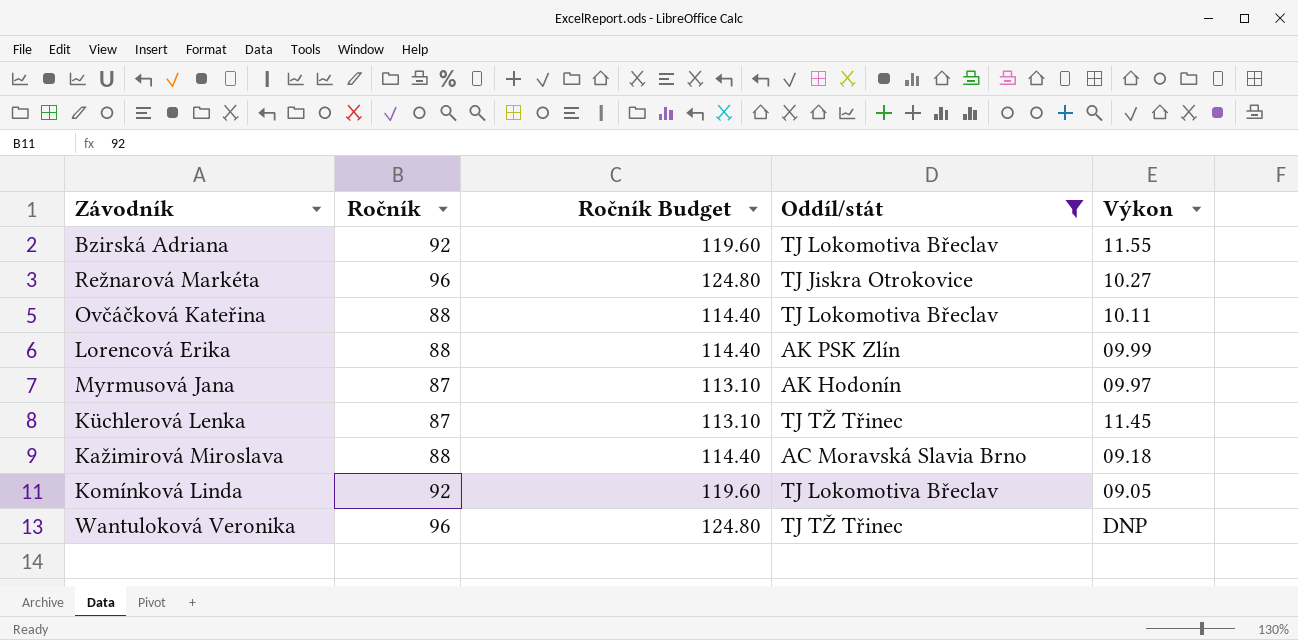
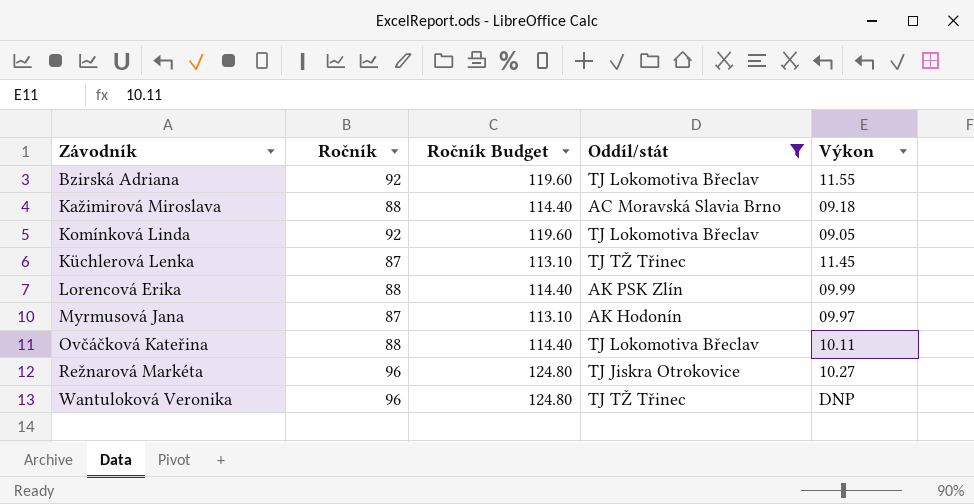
row order: none -> Závodník ascending

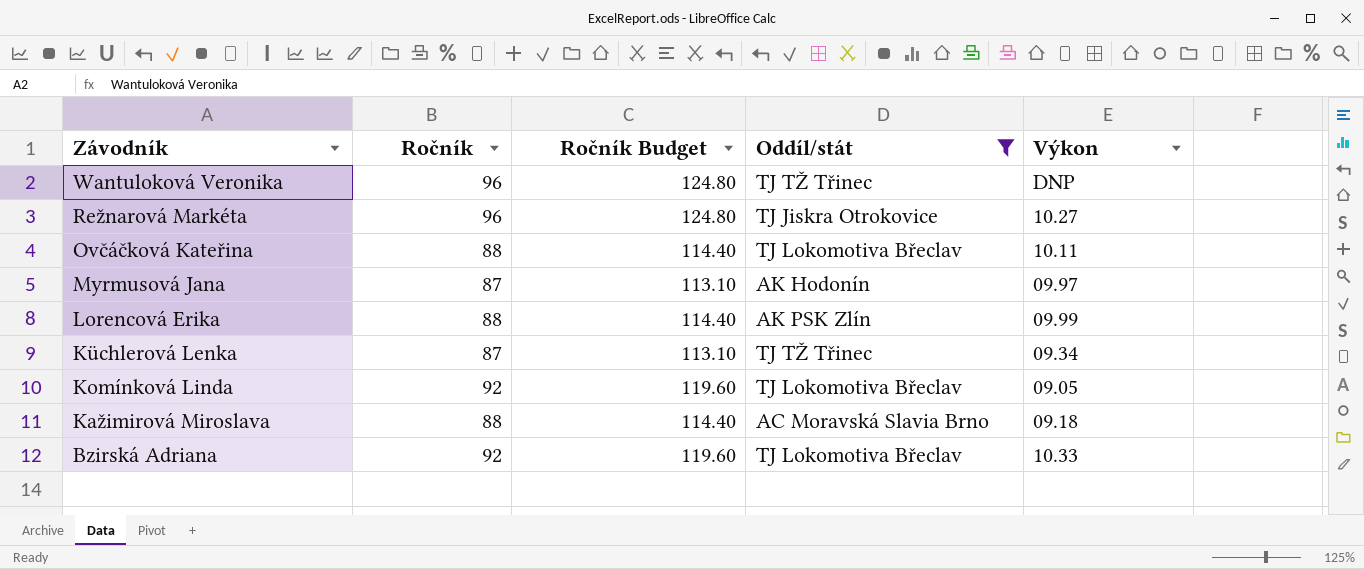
row order: Závodník ascending -> Závodník descending
Küchlerová Lenka | Výkon: 11.45 -> 09.34
Bzirská Adriana | Výkon: 11.55 -> 10.33

